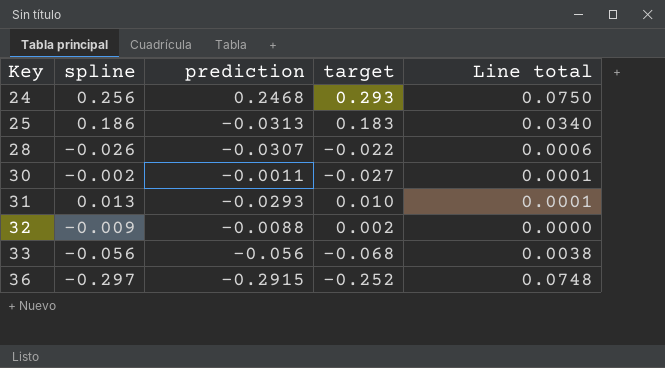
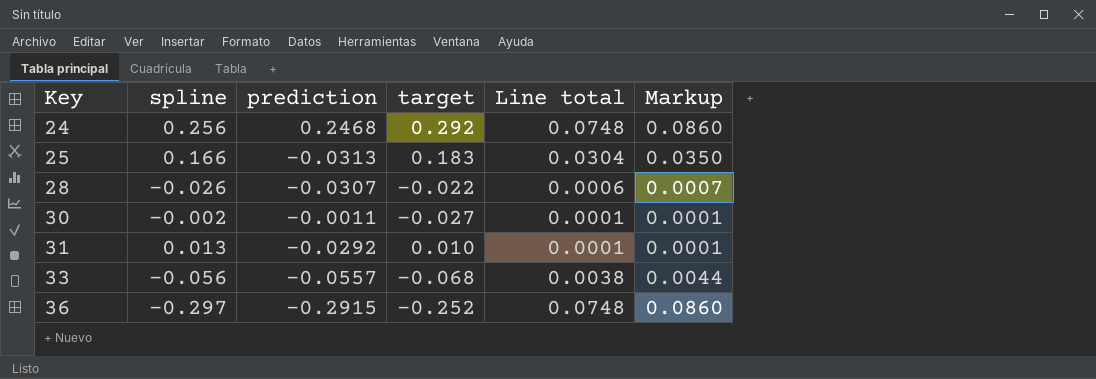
column Markup | formula: none -> [Line total] * 1.15
row 32: -0.009 | -0.0088 | 0.002 | 0.0000 -> none
24 | target: 0.293 -> 0.292
24 | Line total: 0.0750 -> 0.0748
25 | spline: 0.186 -> 0.166
25 | Line total: 0.0340 -> 0.0304
31 | prediction: -0.0293 -> -0.0292
33 | prediction: -0.056 -> -0.0557

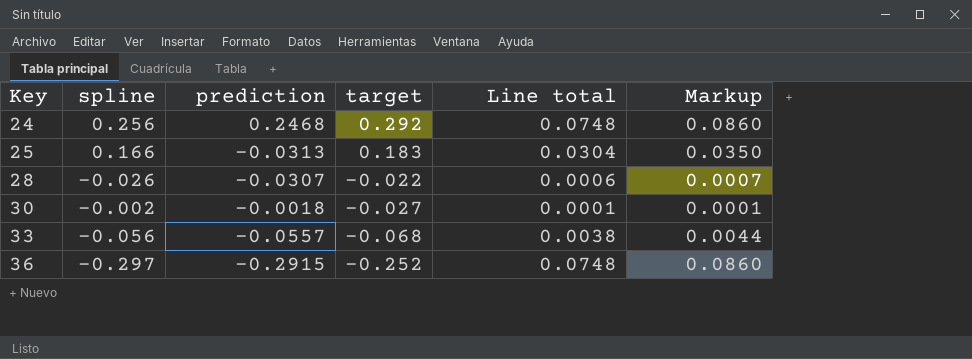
row 31: 0.013 | -0.0292 | 0.010 | 0.0001 | 0.0001 -> none
30 | prediction: -0.0011 -> -0.0018

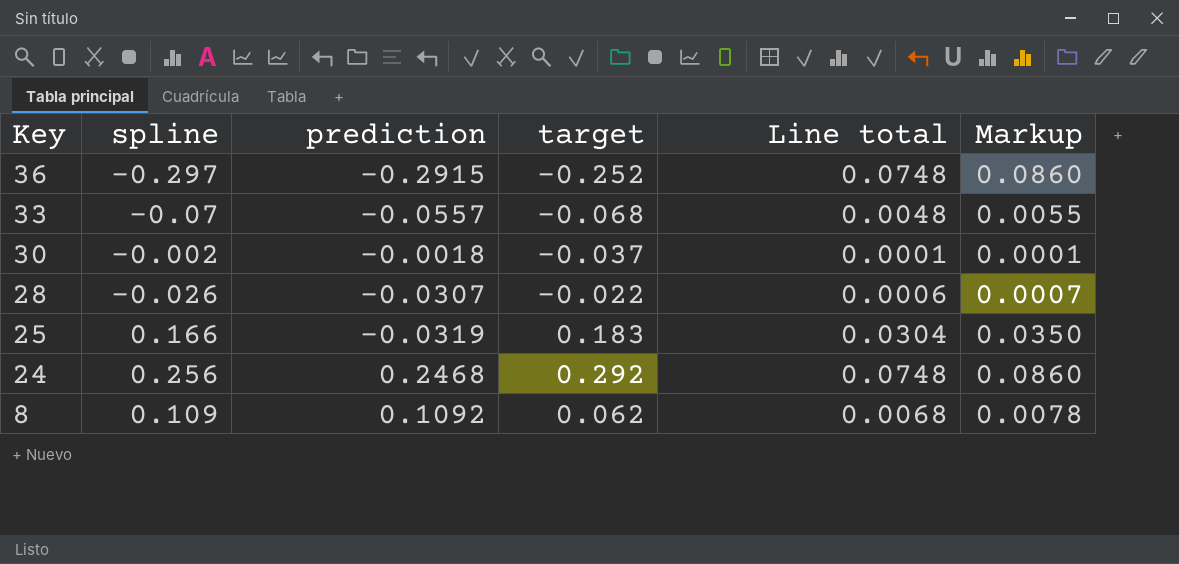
row order: Key ascending -> Key descending
33 | spline: -0.056 -> -0.07
33 | Line total: 0.0038 -> 0.0048
33 | Markup: 0.0044 -> 0.0055
30 | target: -0.027 -> -0.037
25 | prediction: -0.0313 -> -0.0319
row 8: none -> 0.109 | 0.1092 | 0.062 | 0.0068 | 0.0078

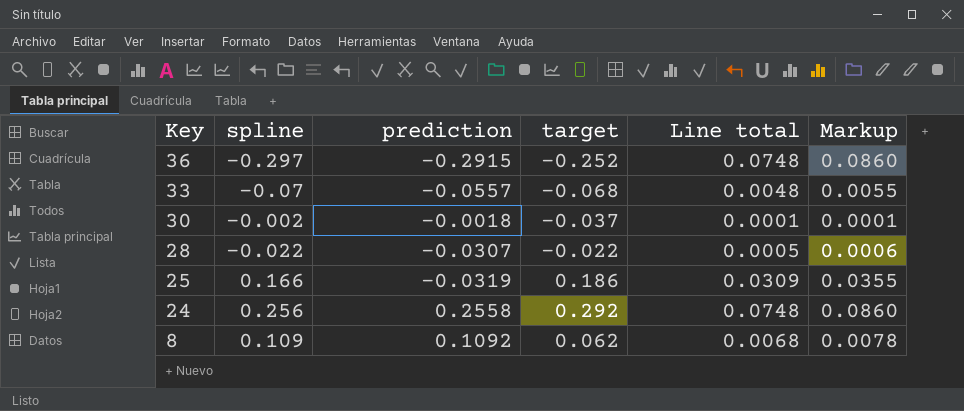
28 | spline: -0.026 -> -0.022
28 | Line total: 0.0006 -> 0.0005
28 | Markup: 0.0007 -> 0.0006
25 | target: 0.183 -> 0.186
25 | Line total: 0.0304 -> 0.0309
25 | Markup: 0.0350 -> 0.0355
24 | prediction: 0.2468 -> 0.2558

